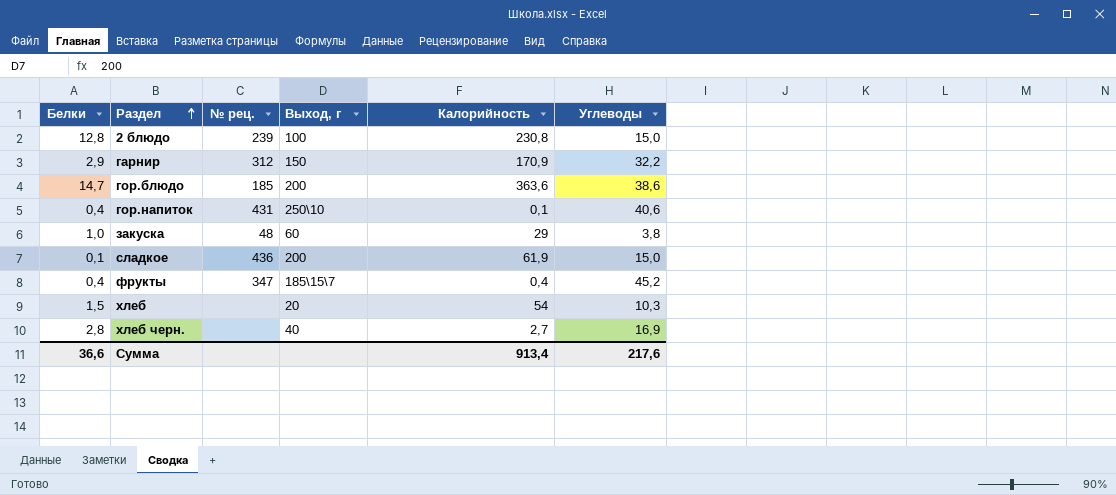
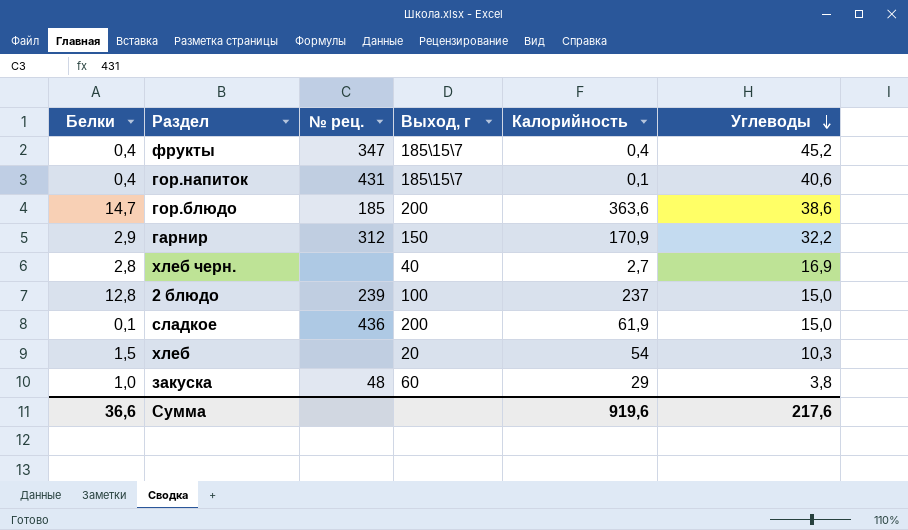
row order: Раздел ascending -> Углеводы descending
гор.напиток | Выход, г: 250\10 -> 185\15\7
2 блюдо | Калорийность: 230,8 -> 237
Сумма | Калорийность: 913,4 -> 919,6

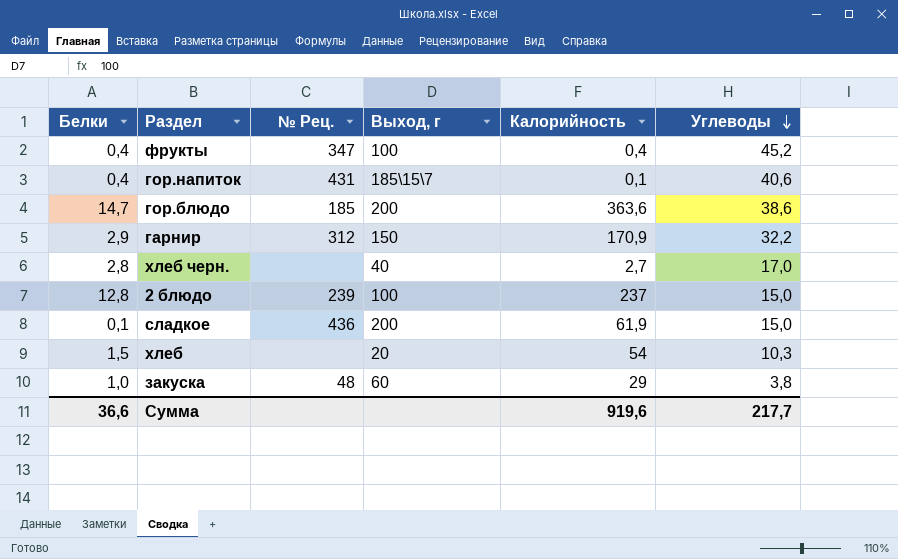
column name: № рец. -> № Рец.
фрукты | Выход, г: 185\15\7 -> 100
хлеб черн. | Углеводы: 16,9 -> 17,0
Сумма | Углеводы: 217,6 -> 217,7

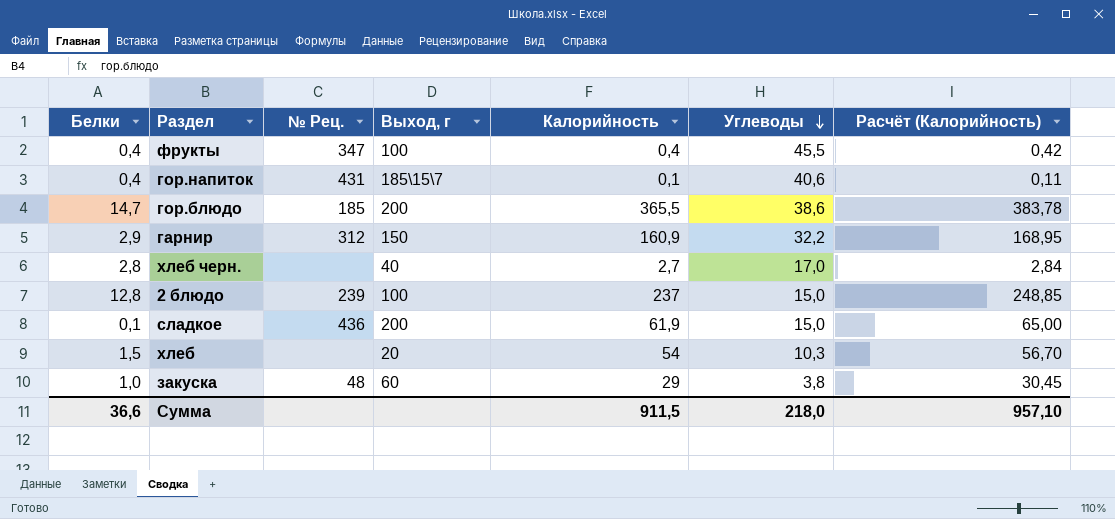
column Расчёт (Калорийность) | formula: none -> [Калорийность] * 1,05
фрукты | Углеводы: 45,2 -> 45,5
гор.блюдо | Калорийность: 363,6 -> 365,5
гарнир | Калорийность: 170,9 -> 160,9
Сумма | Калорийность: 919,6 -> 911,5
Сумма | Углеводы: 217,7 -> 218,0

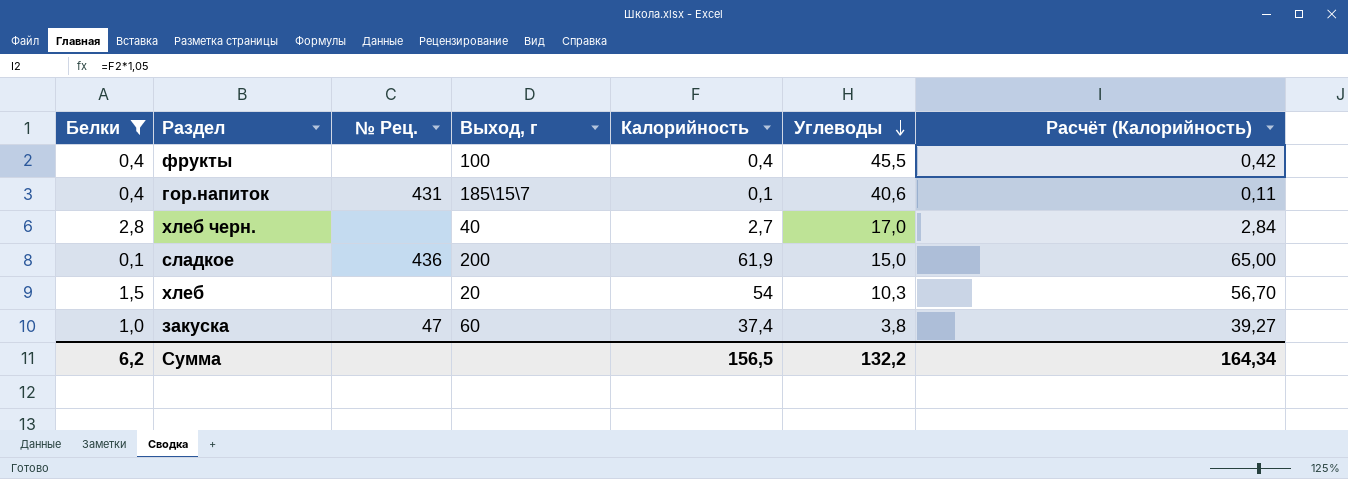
filter: none -> Белки <= 2,8
фрукты | № Рец.: 347 -> none
закуска | № Рец.: 48 -> 47
закуска | Калорийность: 29 -> 37,4
закуска | Расчёт (Калорийность): 30,45 -> 39,27
Сумма | Белки: 36,6 -> 6,2
Сумма | Калорийность: 911,5 -> 156,5
Сумма | Углеводы: 218,0 -> 132,2
Сумма | Расчёт (Калорийность): 957,10 -> 164,34

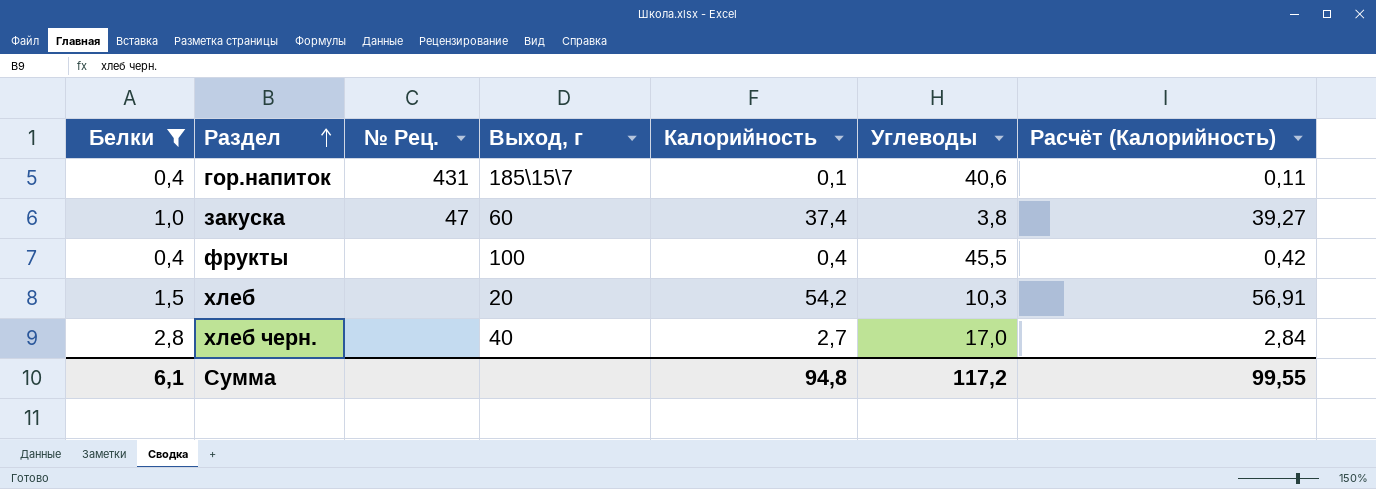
row order: Углеводы descending -> Раздел ascending
row сладкое: 0,1 | 436 | 200 | 61,9 | 15,0 | 65,00 -> none
хлеб | Калорийность: 54 -> 54,2
хлеб | Расчёт (Калорийность): 56,70 -> 56,91
Сумма | Белки: 6,2 -> 6,1
Сумма | Калорийность: 156,5 -> 94,8
Сумма | Углеводы: 132,2 -> 117,2
Сумма | Расчёт (Калорийность): 164,34 -> 99,55

